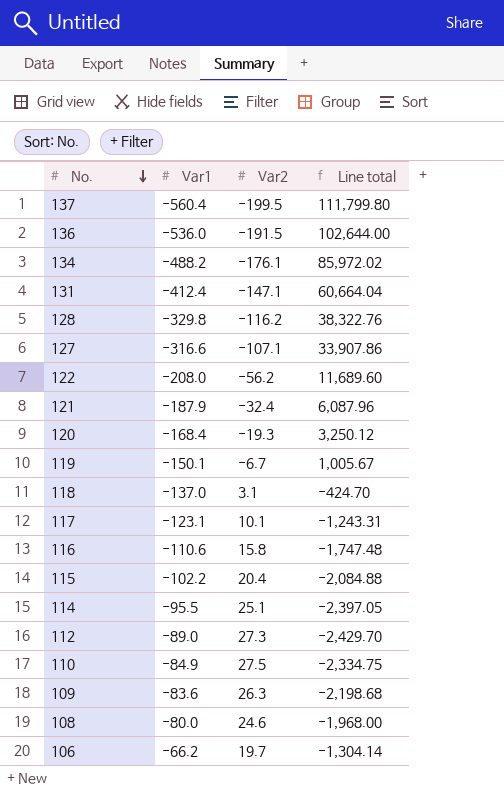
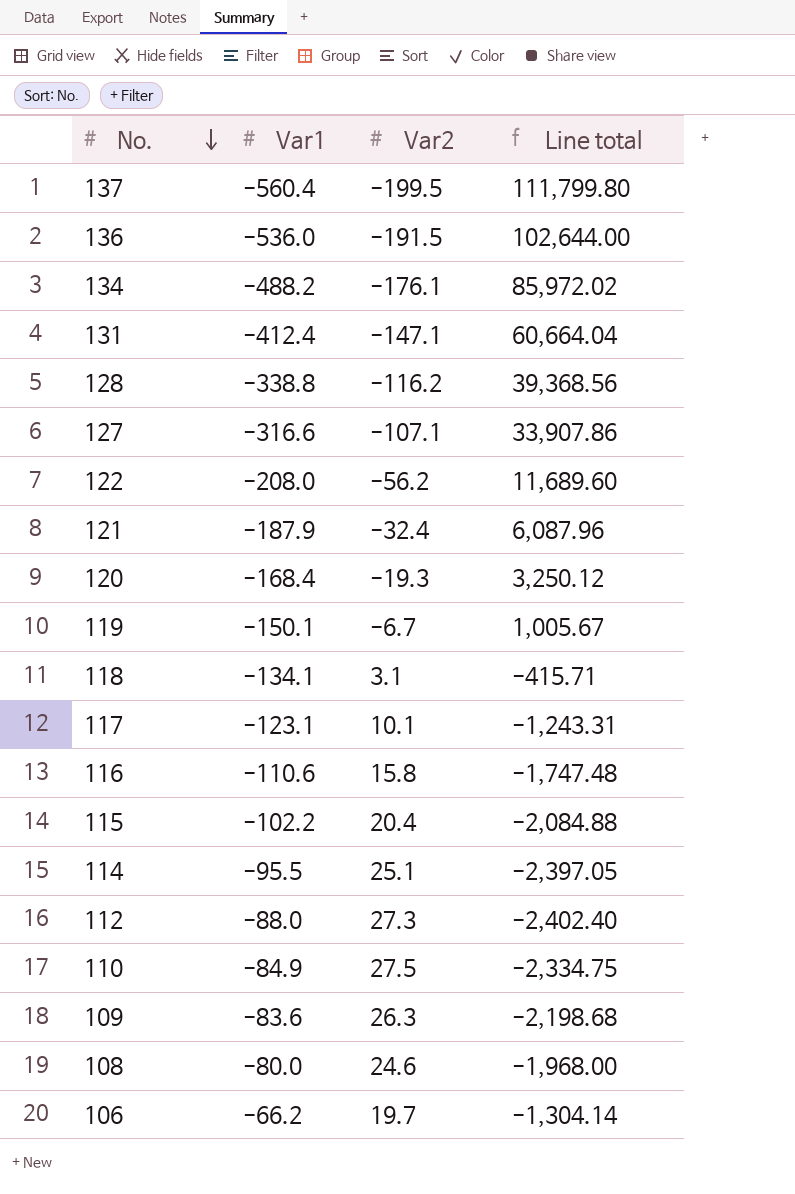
128 | Var1: -329.8 -> -338.8
128 | Line total: 38,322.76 -> 39,368.56
118 | Var1: -137.0 -> -134.1
118 | Line total: -424.70 -> -415.71
112 | Var1: -89.0 -> -88.0
112 | Line total: -2,429.70 -> -2,402.40

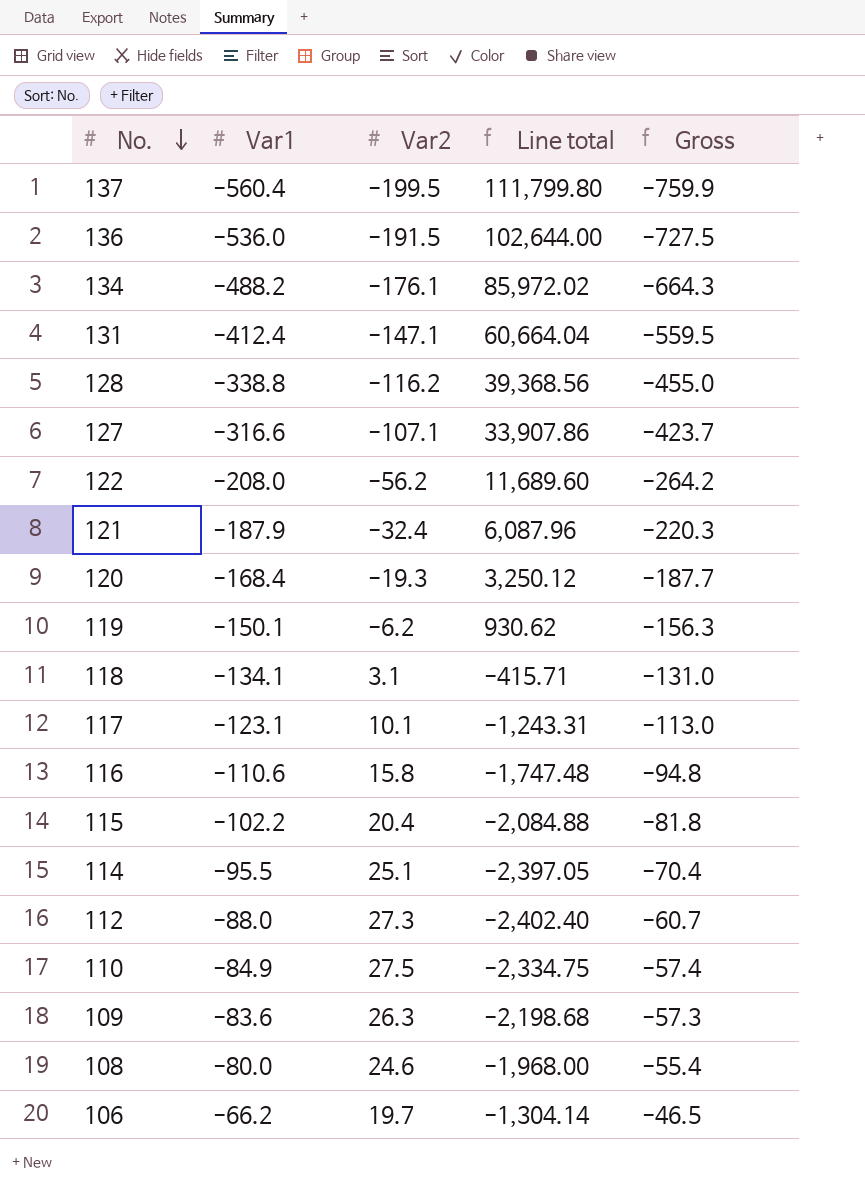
column Gross | formula: none -> [Var1] + [Var2]
119 | Var2: -6.7 -> -6.2
119 | Line total: 1,005.67 -> 930.62

